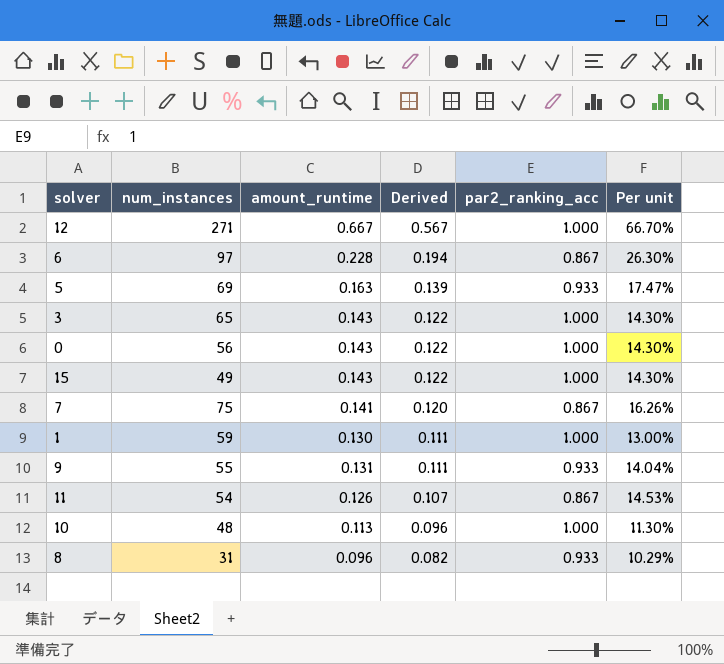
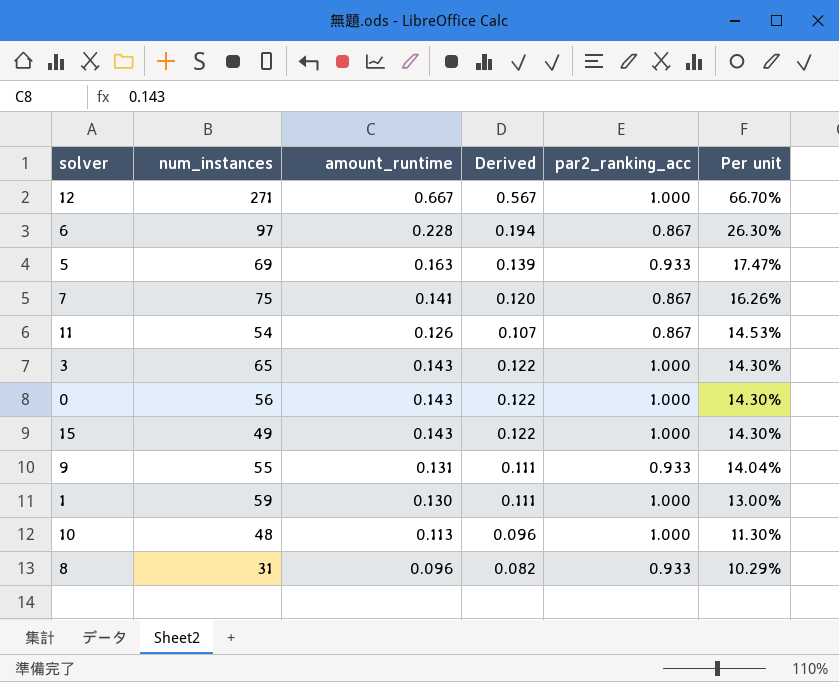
row order: Derived descending -> Per unit descending

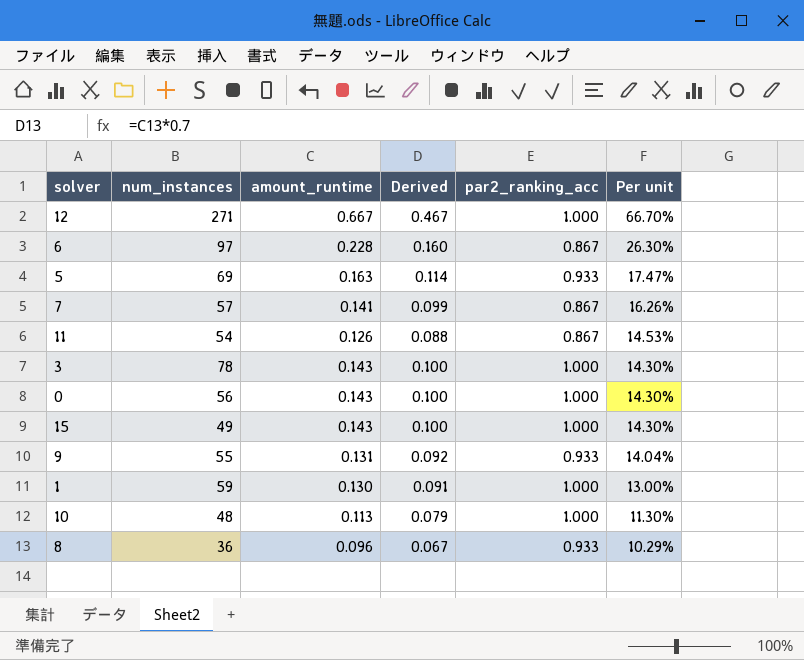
column Derived | formula: [amount_runtime] * 0.85 -> [amount_runtime] * 0.7
7 | num_instances: 75 -> 57
3 | num_instances: 65 -> 78
8 | num_instances: 31 -> 36

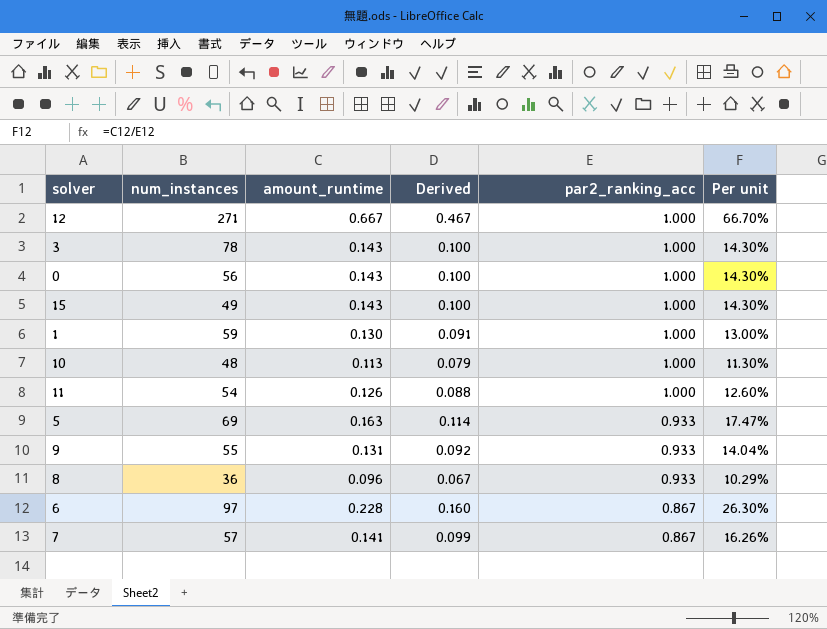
row order: Per unit descending -> par2_ranking_acc descending
11 | par2_ranking_acc: 0.867 -> 1.000
11 | Per unit: 14.53% -> 12.60%

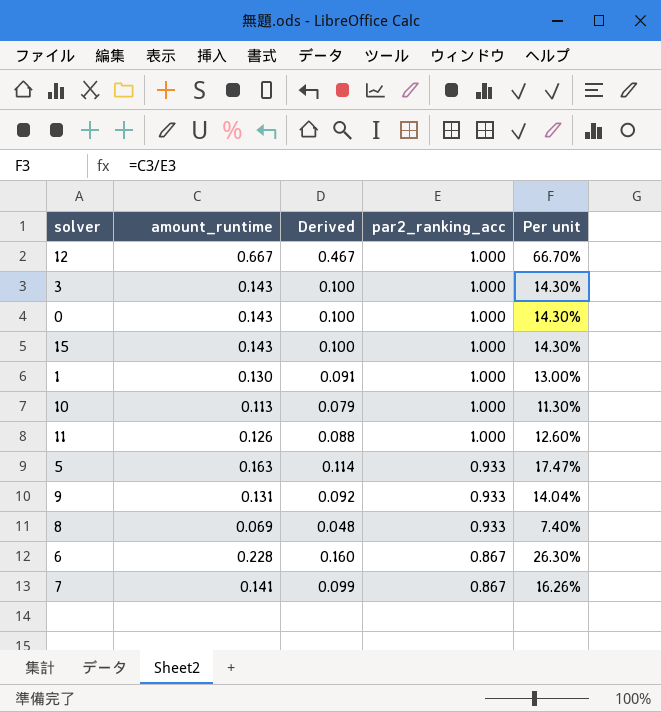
column num_instances | position: 2 -> none
8 | amount_runtime: 0.096 -> 0.069
8 | Derived: 0.067 -> 0.048
8 | Per unit: 10.29% -> 7.40%

